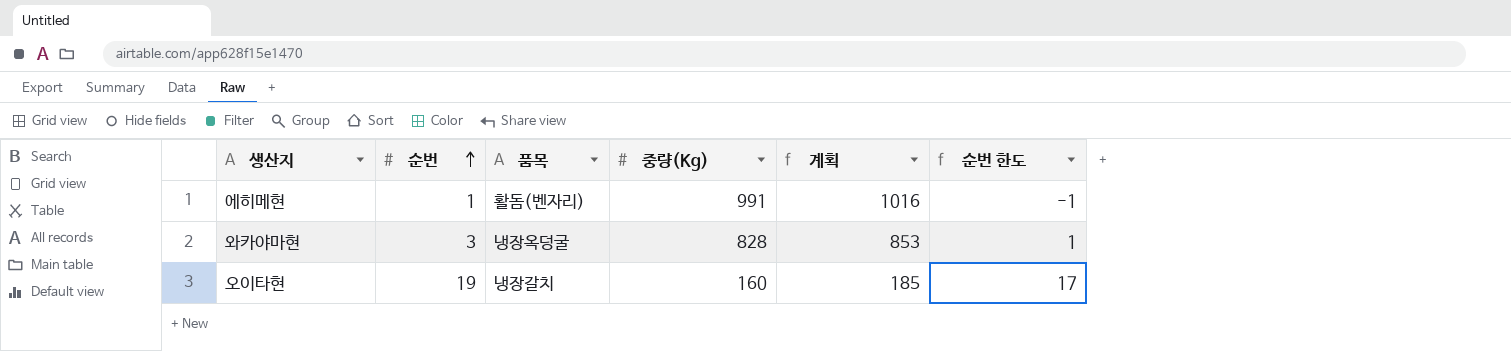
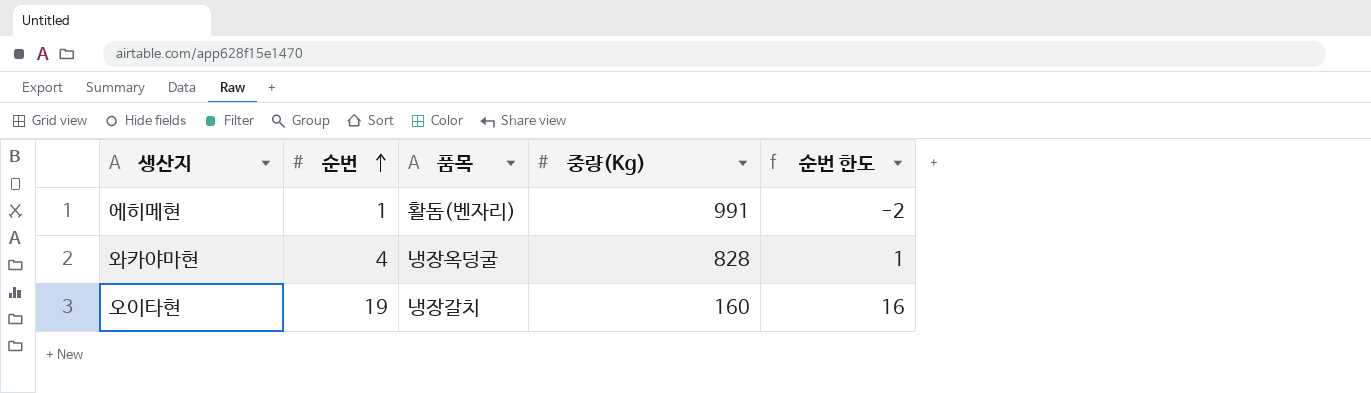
column 계획 | formula: [중량(Kg)] + 25 -> none
column 순번 한도 | formula: [순번] - 2 -> [순번] - 3
와카야마현 | 순번: 3 -> 4

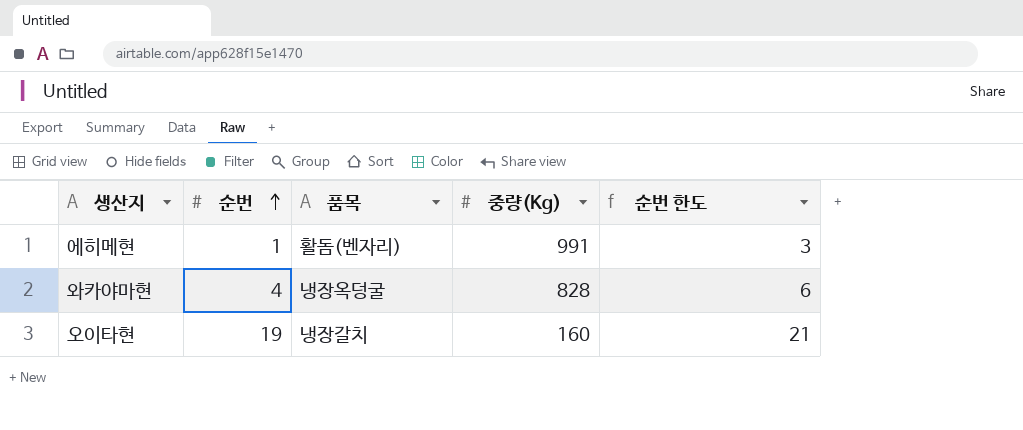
column 순번 한도 | formula: [순번] - 3 -> [순번] + 2

